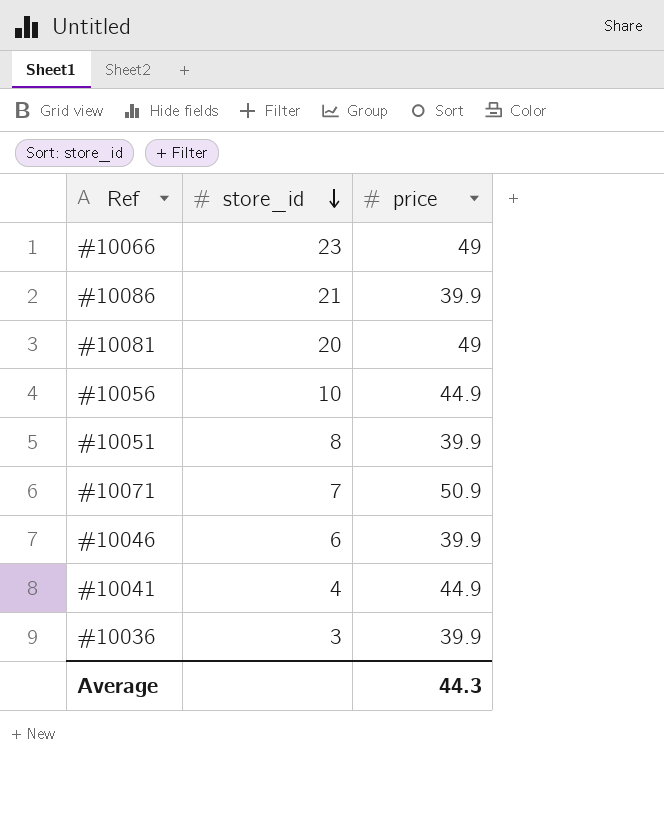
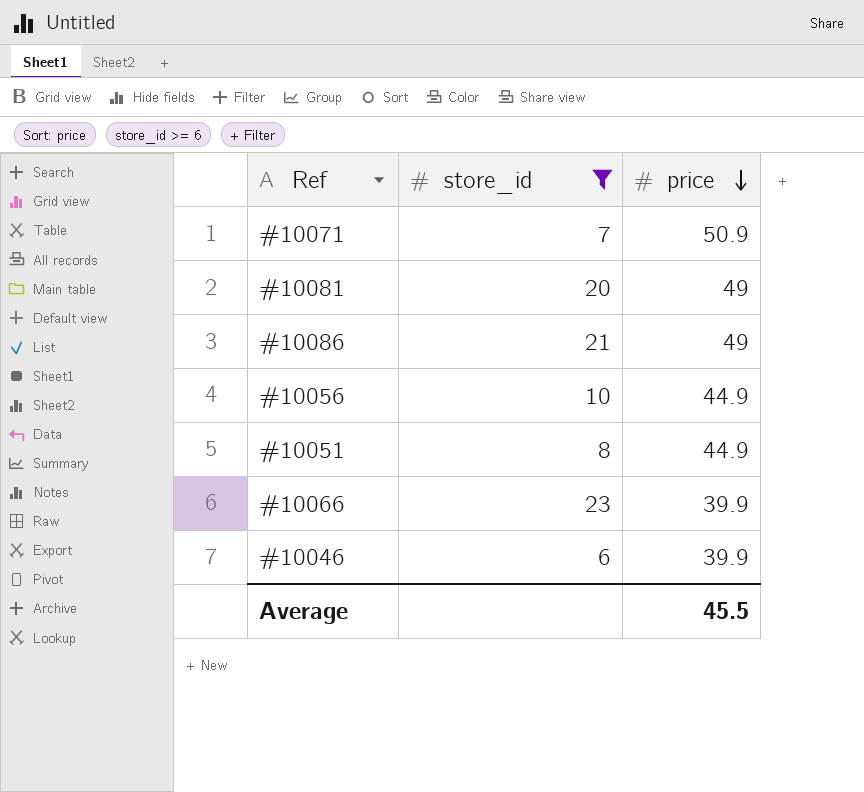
filter: none -> store_id >= 6
row order: store_id descending -> price descending
#10086 | price: 39.9 -> 49
#10051 | price: 39.9 -> 44.9
#10066 | price: 49 -> 39.9
Average | price: 44.3 -> 45.5

